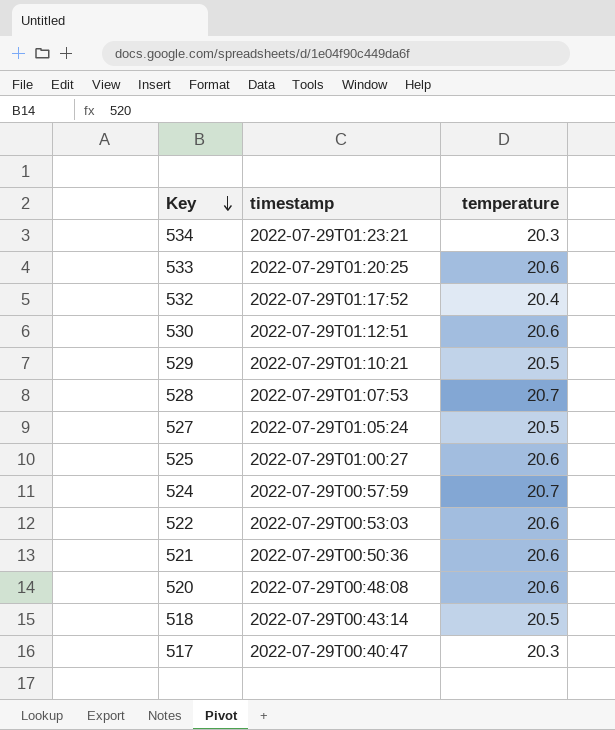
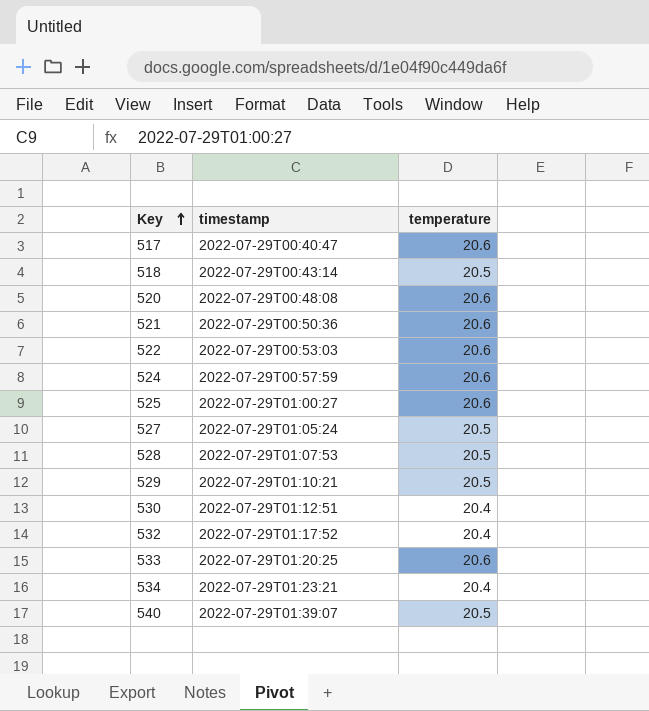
row order: Key descending -> Key ascending
517 | temperature: 20.3 -> 20.6
524 | temperature: 20.7 -> 20.6
528 | temperature: 20.7 -> 20.5
530 | temperature: 20.6 -> 20.4
534 | temperature: 20.3 -> 20.4
row 540: none -> 2022-07-29T01:39:07 | 20.5

